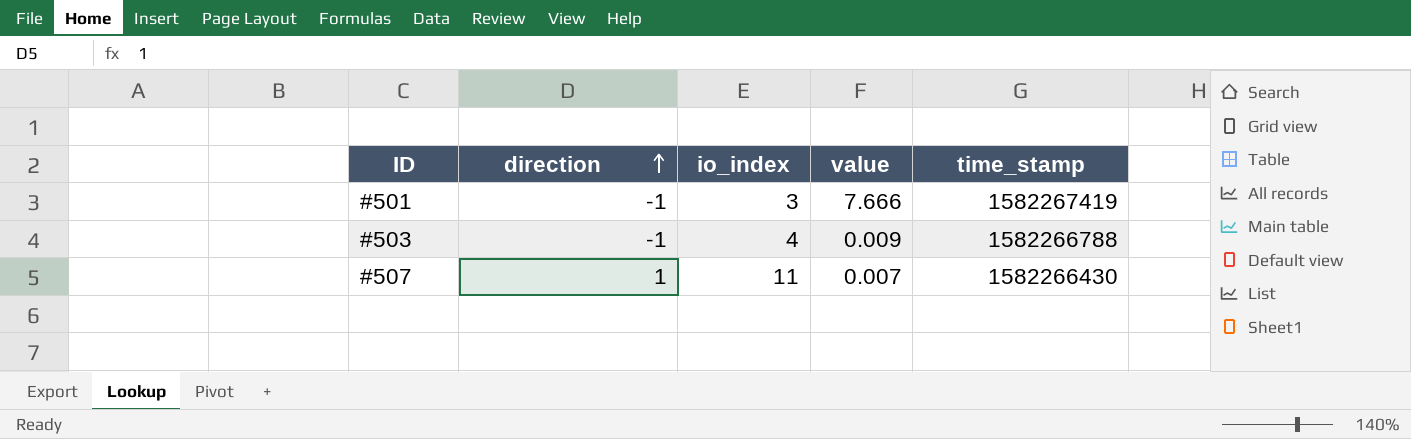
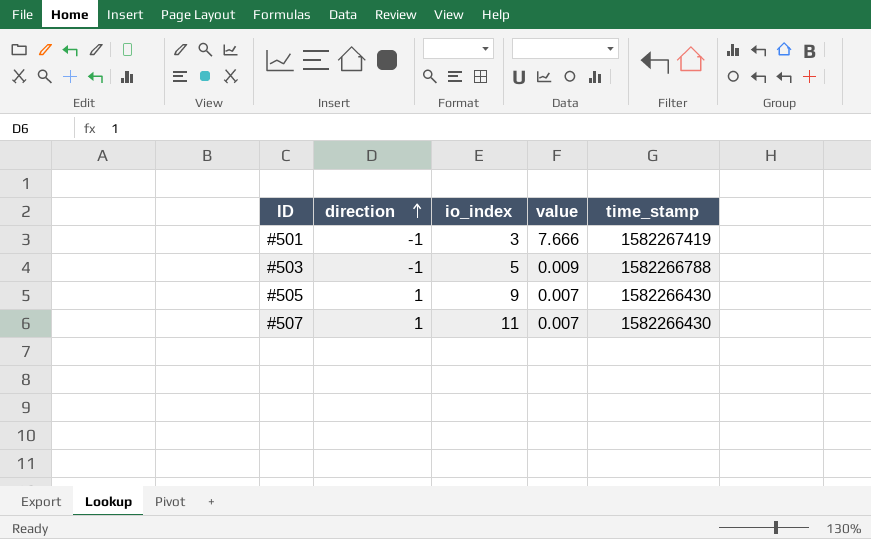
#503 | io_index: 4 -> 5
row #505: none -> 1 | 9 | 0.007 | 1582266430

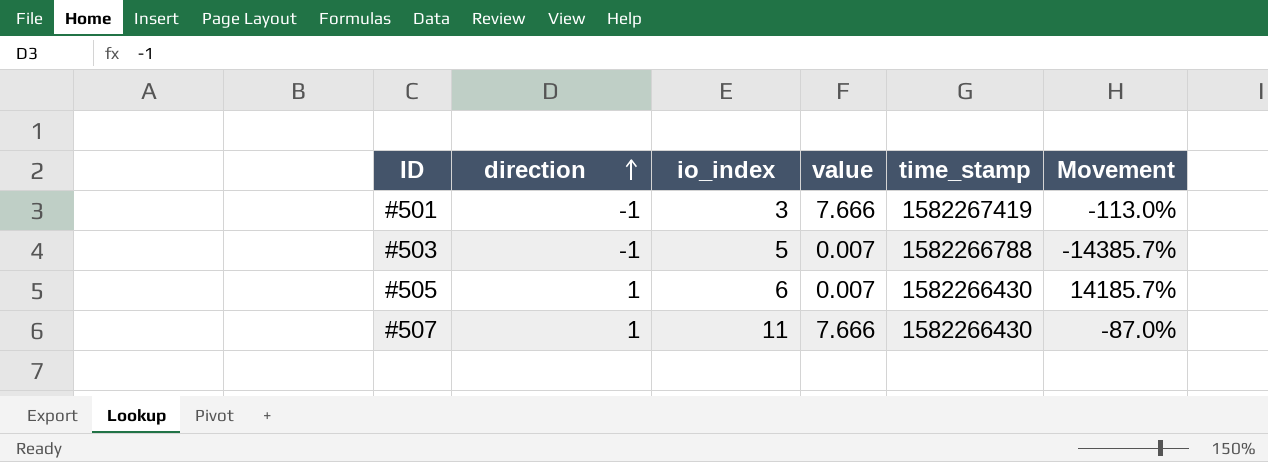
column Movement | formula: none -> ([direction] - [value]) / [value]
#503 | value: 0.009 -> 0.007
#505 | io_index: 9 -> 6
#507 | value: 0.007 -> 7.666

